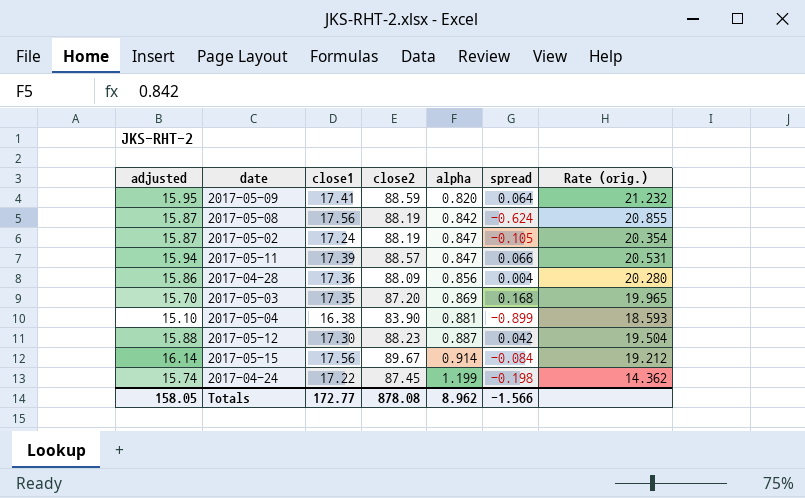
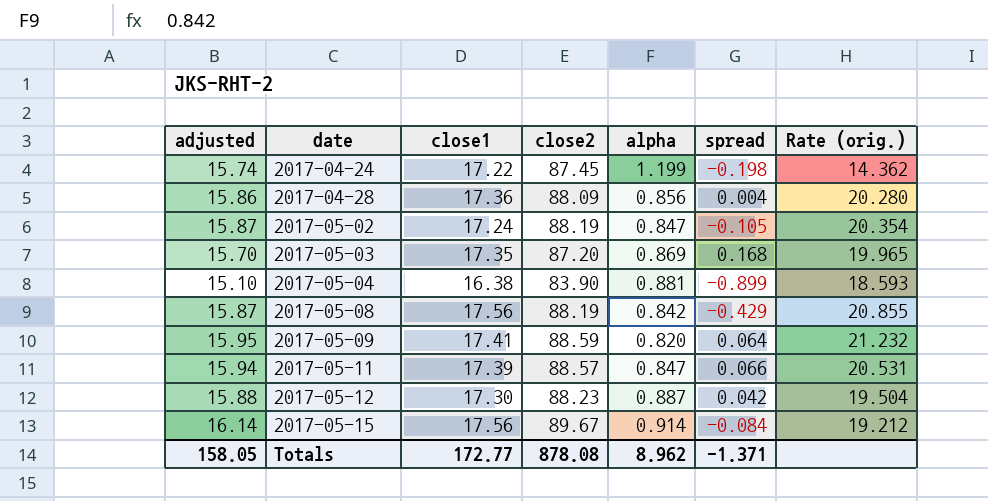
row order: alpha ascending -> date ascending
2017-05-08 | spread: -0.624 -> -0.429
Totals | spread: -1.566 -> -1.371

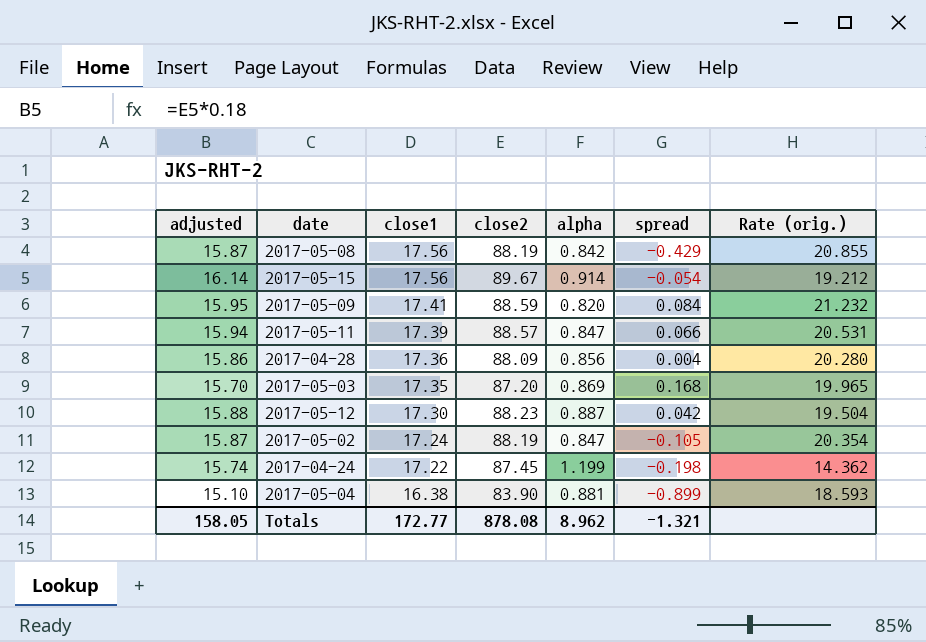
row order: date ascending -> close1 descending
2017-05-15 | spread: -0.084 -> -0.054
2017-05-09 | spread: 0.064 -> 0.084
Totals | spread: -1.371 -> -1.321

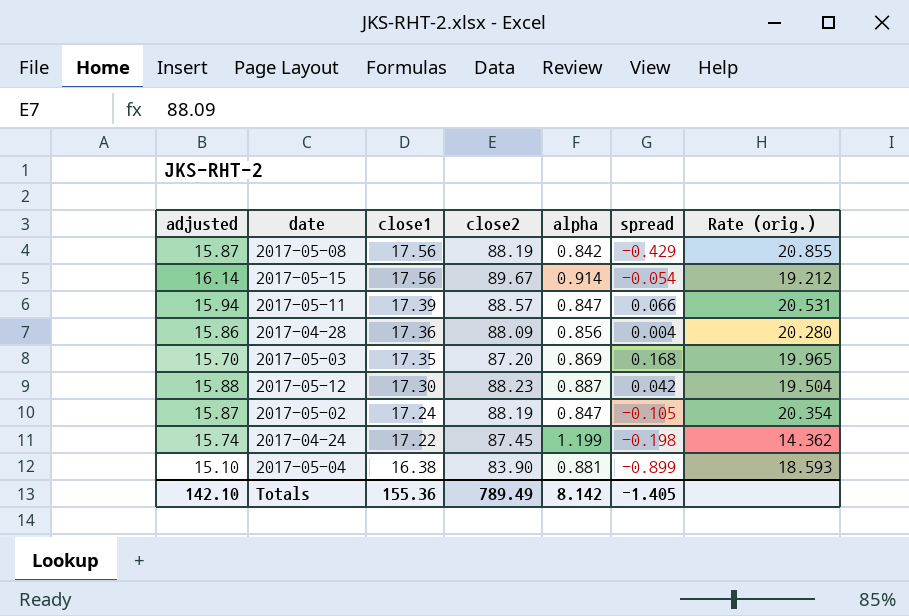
row 2017-05-09: 15.95 | 17.41 | 88.59 | 0.820 | 0.084 | 21.232 -> none
Totals | adjusted: 158.05 -> 142.10
Totals | close1: 172.77 -> 155.36
Totals | close2: 878.08 -> 789.49
Totals | alpha: 8.962 -> 8.142
Totals | spread: -1.321 -> -1.405

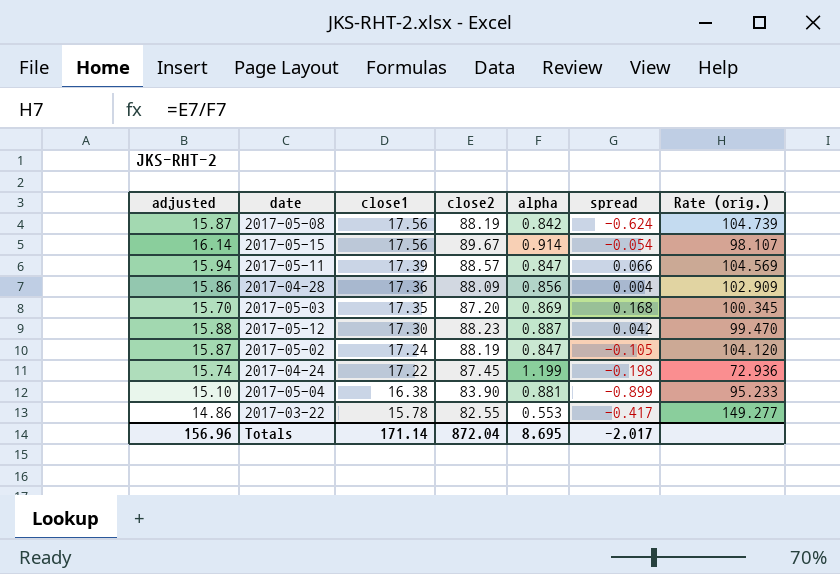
column Rate (orig.) | formula: [close1] / [alpha] -> [close2] / [alpha]
2017-05-08 | spread: -0.429 -> -0.624
row 2017-03-22: none -> 14.86 | 15.78 | 82.55 | 0.553 | -0.417 | 149.277
Totals | adjusted: 142.10 -> 156.96
Totals | close1: 155.36 -> 171.14
Totals | close2: 789.49 -> 872.04
Totals | alpha: 8.142 -> 8.695
Totals | spread: -1.405 -> -2.017

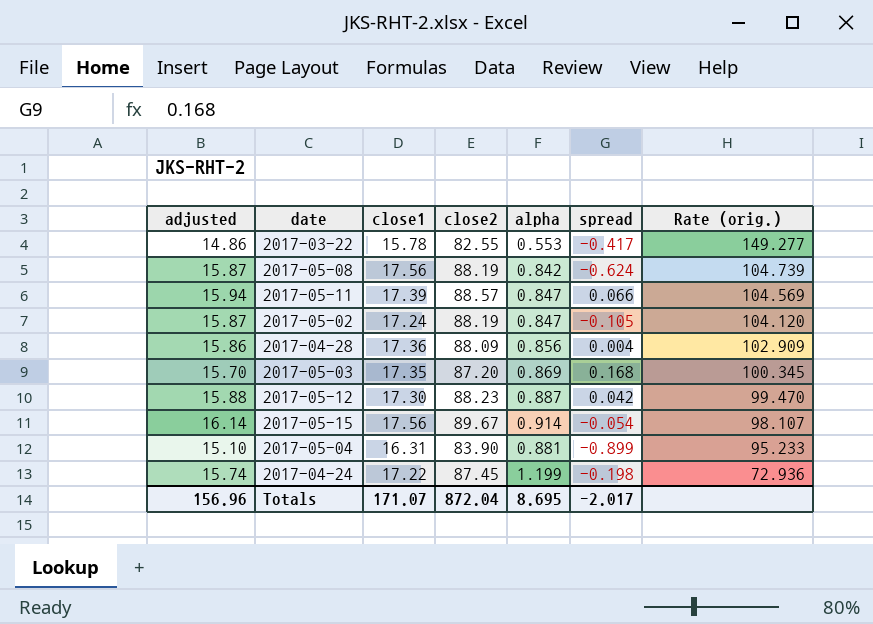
row order: close1 descending -> Rate (orig.) descending
2017-05-04 | close1: 16.38 -> 16.31
Totals | close1: 171.14 -> 171.07

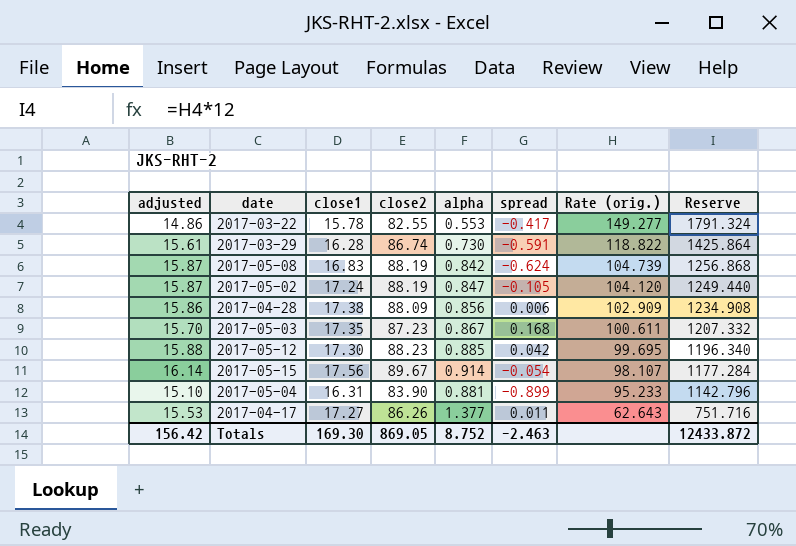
column Reserve | formula: none -> [Rate (orig.)] * 12
row 2017-05-11: 15.94 | 17.39 | 88.57 | 0.847 | 0.066 | 104.569 -> none
row 2017-04-24: 15.74 | 17.22 | 87.45 | 1.199 | -0.198 | 72.936 -> none
row 2017-03-29: none -> 15.61 | 16.28 | 86.74 | 0.730 | -0.591 | 118.822 | 1425.864
2017-05-08 | close1: 17.56 -> 16.83
2017-04-28 | close1: 17.36 -> 17.38
2017-04-28 | spread: 0.004 -> 0.006
2017-05-03 | close2: 87.20 -> 87.23
2017-05-03 | alpha: 0.869 -> 0.867
2017-05-03 | Rate (orig.): 100.345 -> 100.611
2017-05-12 | alpha: 0.887 -> 0.885
2017-05-12 | Rate (orig.): 99.470 -> 99.695
row 2017-04-17: none -> 15.53 | 17.27 | 86.26 | 1.377 | 0.011 | 62.643 | 751.716
Totals | adjusted: 156.96 -> 156.42
Totals | close1: 171.07 -> 169.30
Totals | close2: 872.04 -> 869.05
Totals | alpha: 8.695 -> 8.752
Totals | spread: -2.017 -> -2.463

